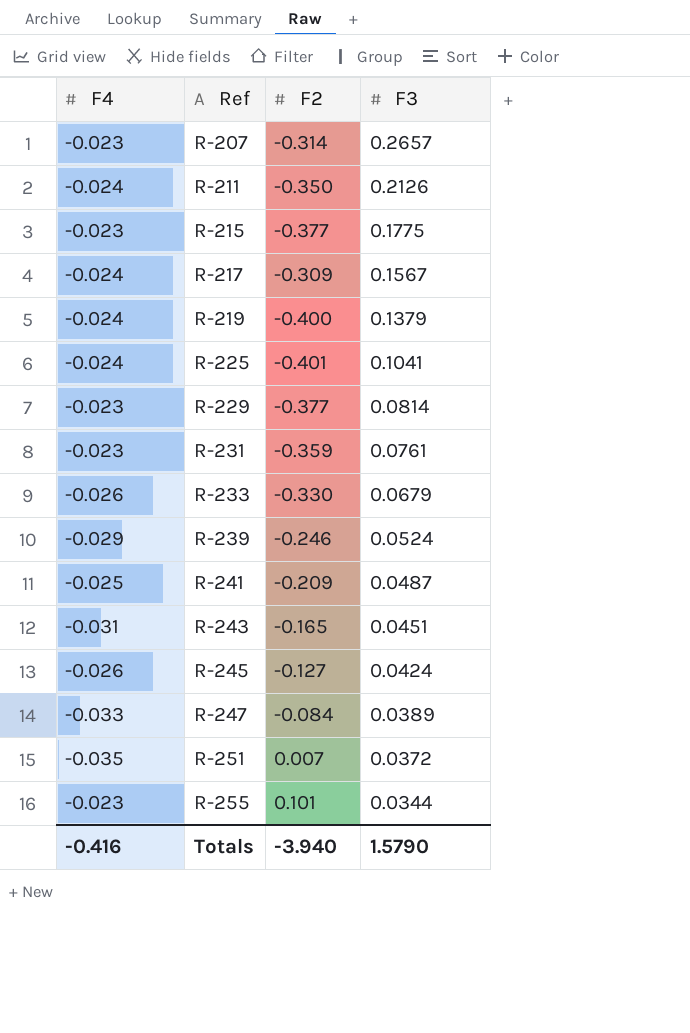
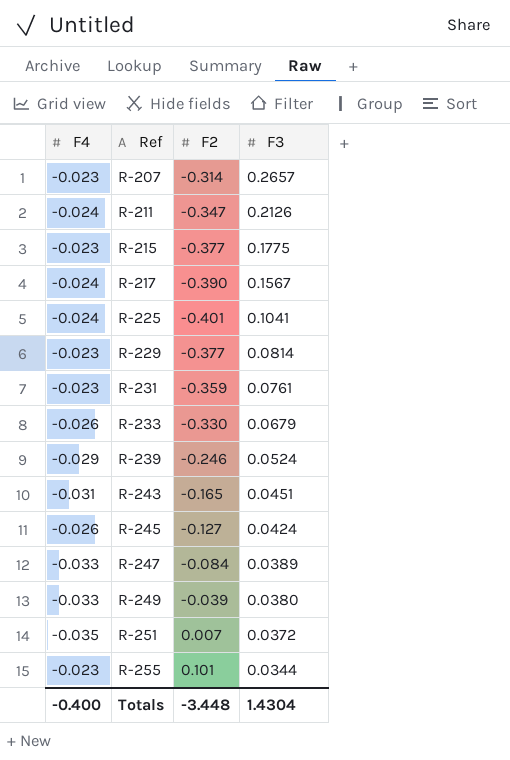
row R-219: -0.024 | -0.400 | 0.1379 -> none
row R-241: -0.025 | -0.209 | 0.0487 -> none
R-211 | F2: -0.350 -> -0.347
R-217 | F2: -0.309 -> -0.390
row R-249: none -> -0.033 | -0.039 | 0.0380
Totals | F4: -0.416 -> -0.400
Totals | F2: -3.940 -> -3.448
Totals | F3: 1.5790 -> 1.4304

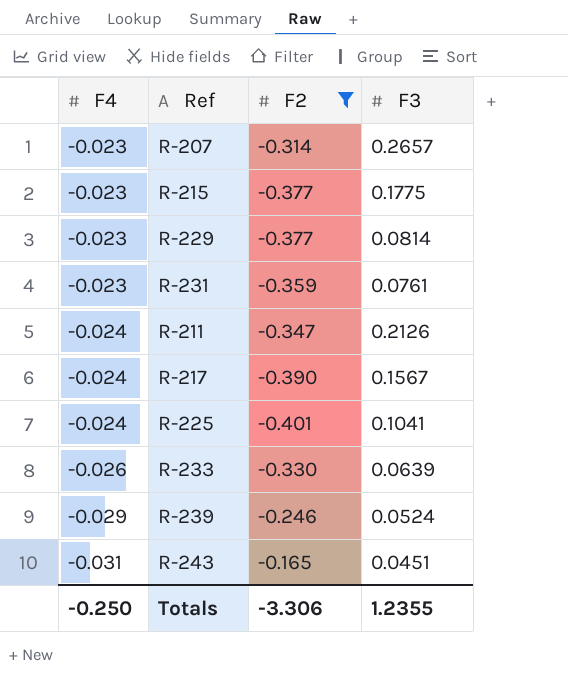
filter: none -> F2 <= -0.165
row order: Ref ascending -> F4 descending
R-233 | F3: 0.0679 -> 0.0639
Totals | F4: -0.400 -> -0.250
Totals | F2: -3.448 -> -3.306
Totals | F3: 1.4304 -> 1.2355

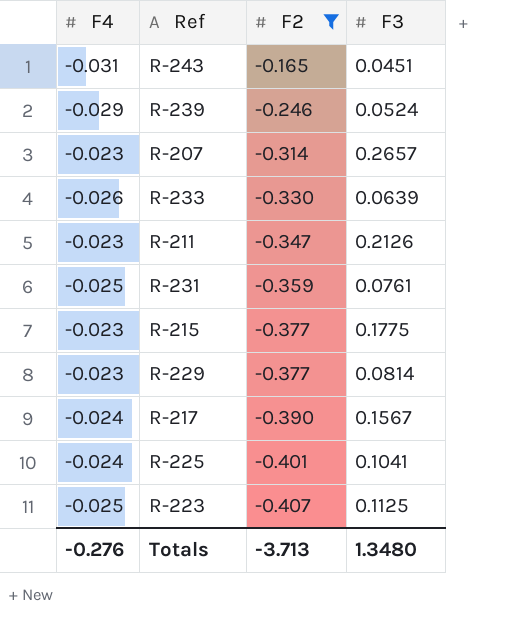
row order: F4 descending -> F2 descending
R-211 | F4: -0.024 -> -0.023
R-231 | F4: -0.023 -> -0.025
row R-223: none -> -0.025 | -0.407 | 0.1125
Totals | F4: -0.250 -> -0.276
Totals | F2: -3.306 -> -3.713
Totals | F3: 1.2355 -> 1.3480

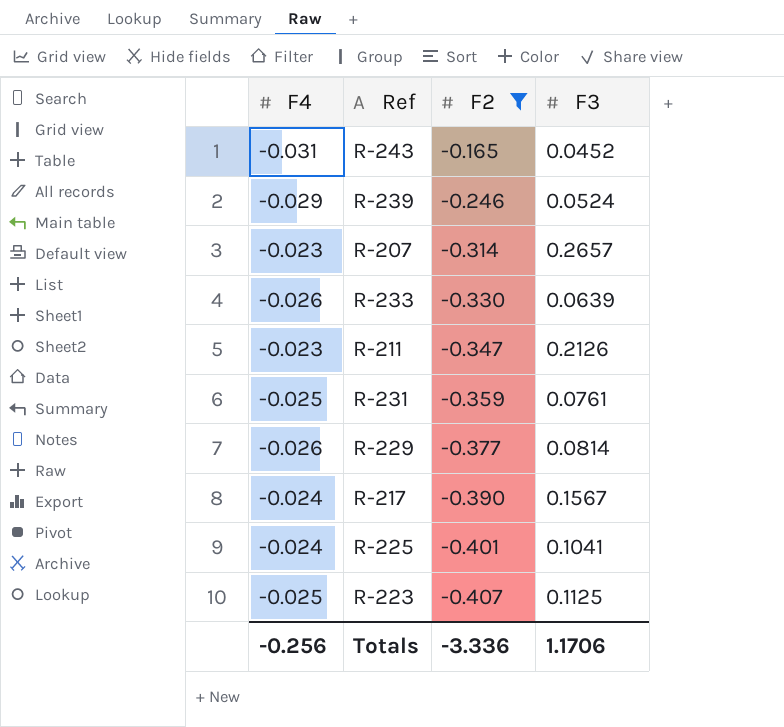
row R-215: -0.023 | -0.377 | 0.1775 -> none
R-243 | F3: 0.0451 -> 0.0452
R-229 | F4: -0.023 -> -0.026
Totals | F4: -0.276 -> -0.256
Totals | F2: -3.713 -> -3.336
Totals | F3: 1.3480 -> 1.1706

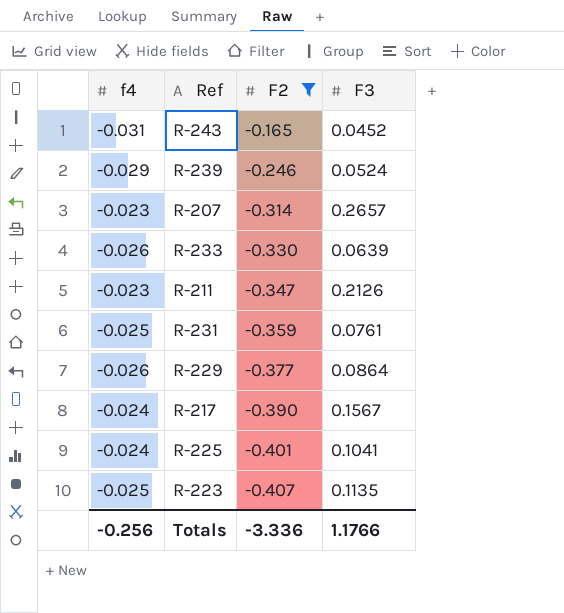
column name: F4 -> f4
R-229 | F3: 0.0814 -> 0.0864
R-223 | F3: 0.1125 -> 0.1135
Totals | F3: 1.1706 -> 1.1766

